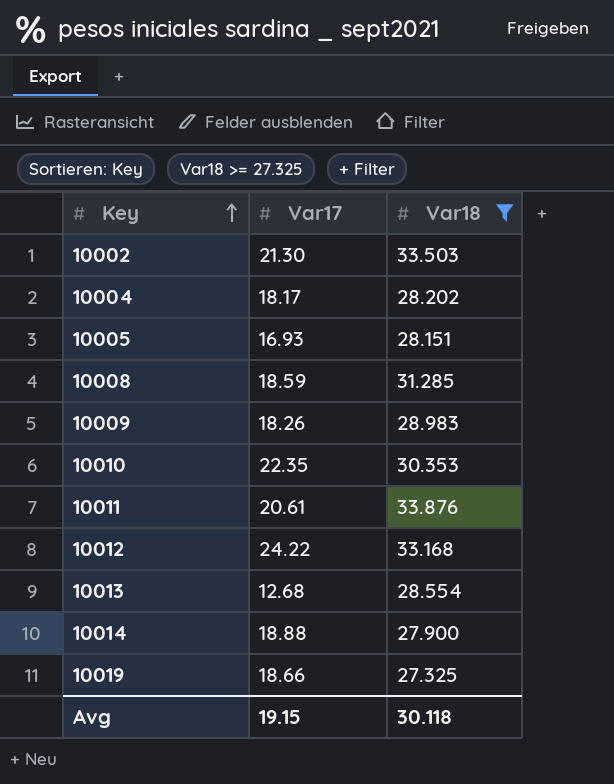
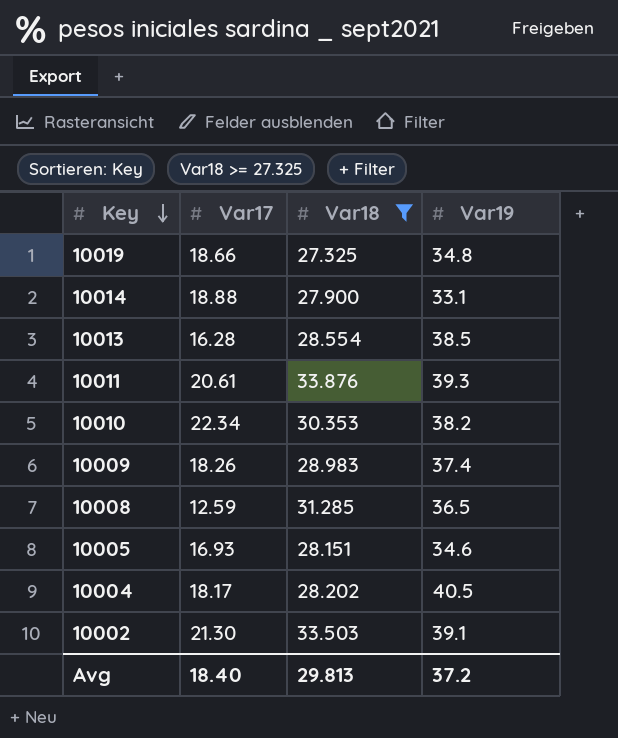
row order: Key ascending -> Key descending
column Var19 | position: none -> 4
row 10012: 24.22 | 33.168 -> none
10013 | Var17: 12.68 -> 16.28
10010 | Var17: 22.35 -> 22.34
10008 | Var17: 18.59 -> 12.59
Avg | Var17: 19.15 -> 18.40
Avg | Var18: 30.118 -> 29.813

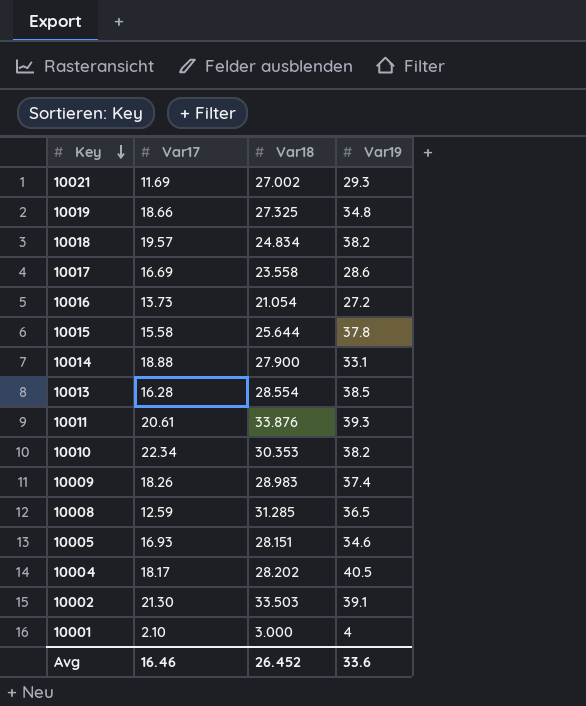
filter: Var18 >= 27.325 -> none
Avg | Var17: 18.40 -> 16.46
Avg | Var18: 29.813 -> 26.452
Avg | Var19: 37.2 -> 33.6

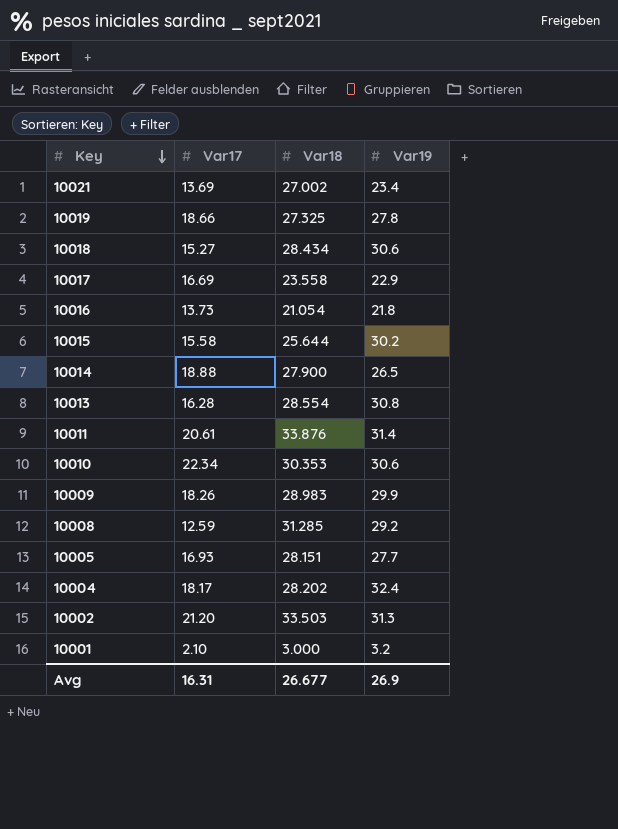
10021 | Var17: 11.69 -> 13.69
10021 | Var19: 29.3 -> 23.4
10019 | Var19: 34.8 -> 27.8
10018 | Var17: 19.57 -> 15.27
10018 | Var18: 24.834 -> 28.434
10018 | Var19: 38.2 -> 30.6
10017 | Var19: 28.6 -> 22.9
10016 | Var19: 27.2 -> 21.8
10015 | Var19: 37.8 -> 30.2
10014 | Var19: 33.1 -> 26.5
10013 | Var19: 38.5 -> 30.8
10011 | Var19: 39.3 -> 31.4
10010 | Var19: 38.2 -> 30.6
10009 | Var19: 37.4 -> 29.9
10008 | Var19: 36.5 -> 29.2
10005 | Var19: 34.6 -> 27.7
10004 | Var19: 40.5 -> 32.4
10002 | Var17: 21.30 -> 21.20
10002 | Var19: 39.1 -> 31.3
10001 | Var19: 4 -> 3.2
Avg | Var17: 16.46 -> 16.31
Avg | Var18: 26.452 -> 26.677
Avg | Var19: 33.6 -> 26.9

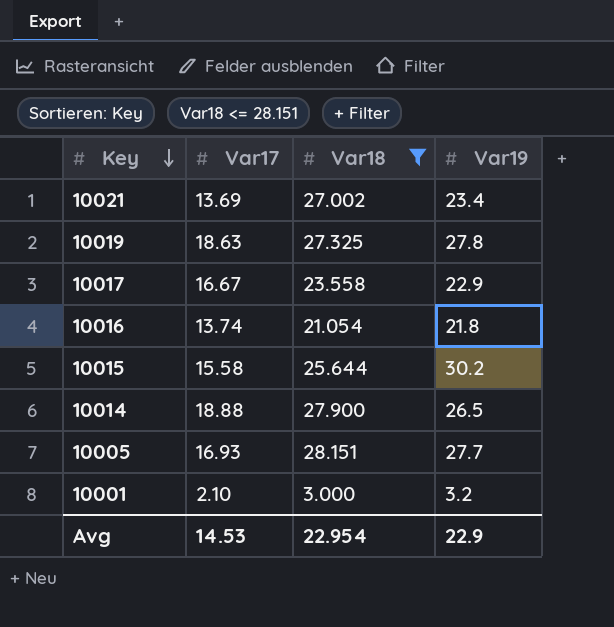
filter: none -> Var18 <= 28.151
10019 | Var17: 18.66 -> 18.63
10017 | Var17: 16.69 -> 16.67
10016 | Var17: 13.73 -> 13.74
Avg | Var17: 16.31 -> 14.53
Avg | Var18: 26.677 -> 22.954
Avg | Var19: 26.9 -> 22.9

